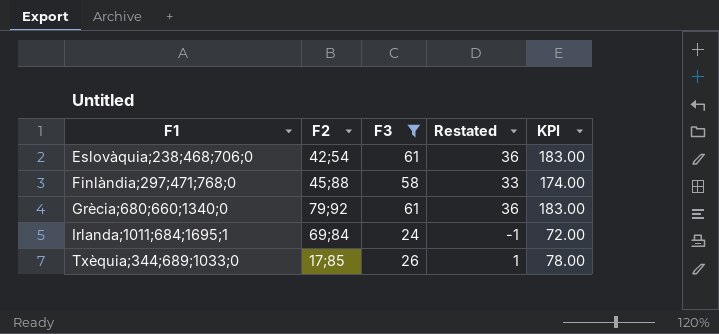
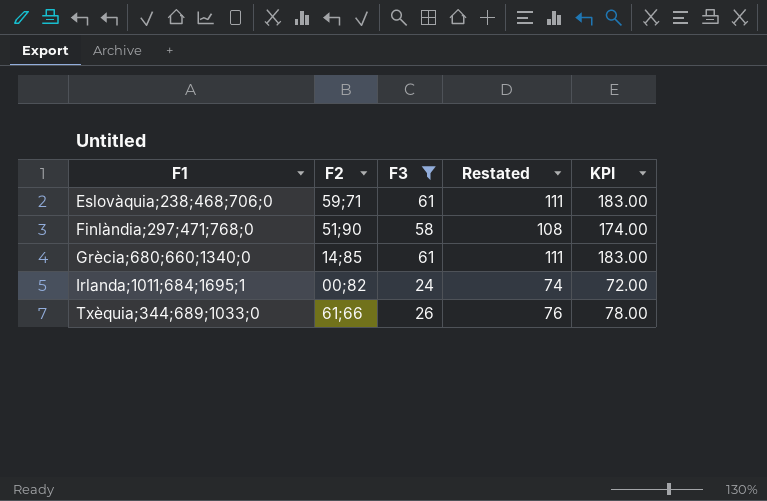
column Restated | formula: [F3] - 25 -> [F3] + 50
Eslovàquia;238;468;706;0 | F2: 42;54 -> 59;71
Finlàndia;297;471;768;0 | F2: 45;88 -> 51;90
Grècia;680;660;1340;0 | F2: 79;92 -> 14;85
Irlanda;1011;684;1695;1 | F2: 69;84 -> 00;82
Txèquia;344;689;1033;0 | F2: 17;85 -> 61;66

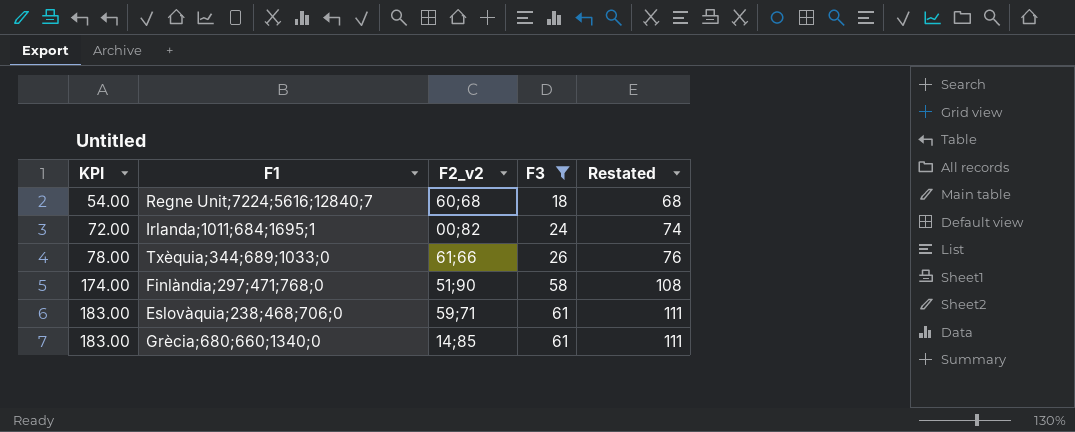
row order: F1 ascending -> KPI ascending
column KPI | position: 5 -> 1
column name: F2 -> F2_v2
row Regne Unit;7224;5616;12840;7: none -> 54.00 | 60;68 | 18 | 68

